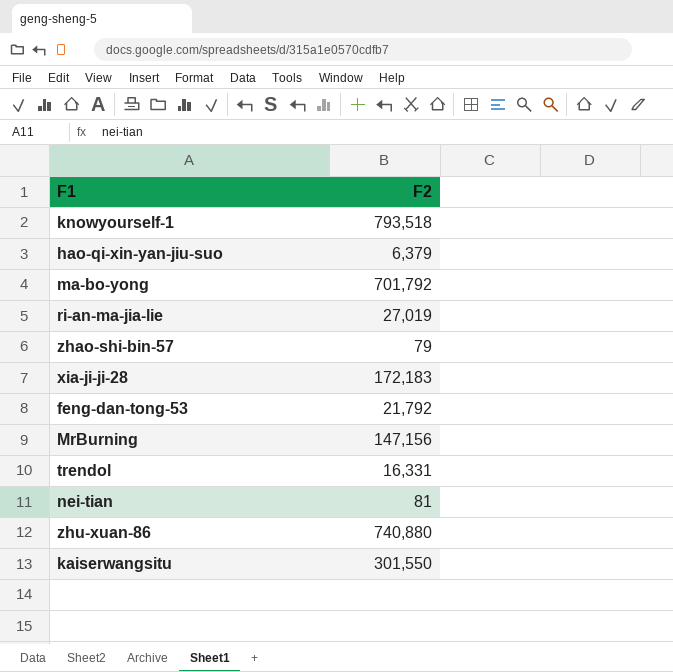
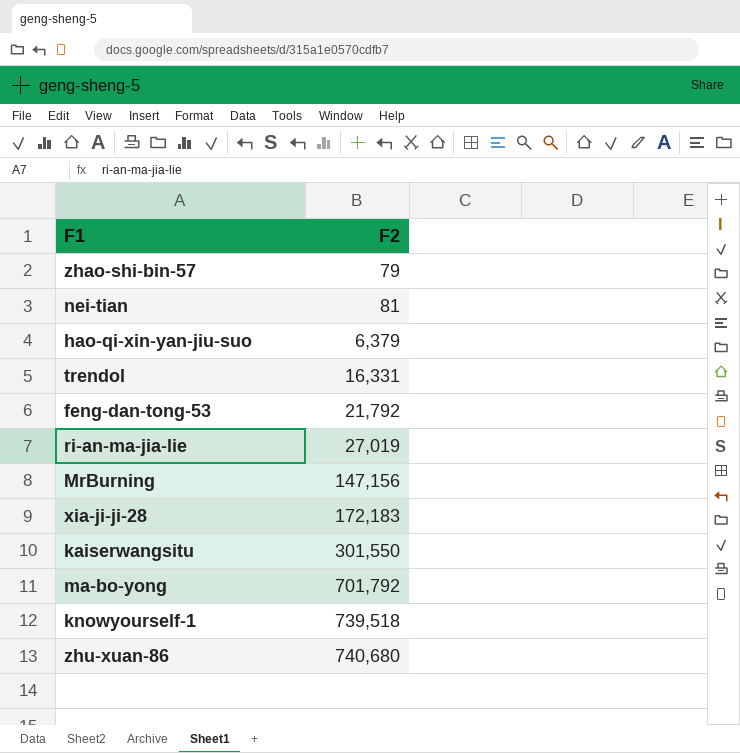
row order: none -> F2 ascending
knowyourself-1 | F2: 793,518 -> 739,518
zhu-xuan-86 | F2: 740,880 -> 740,680

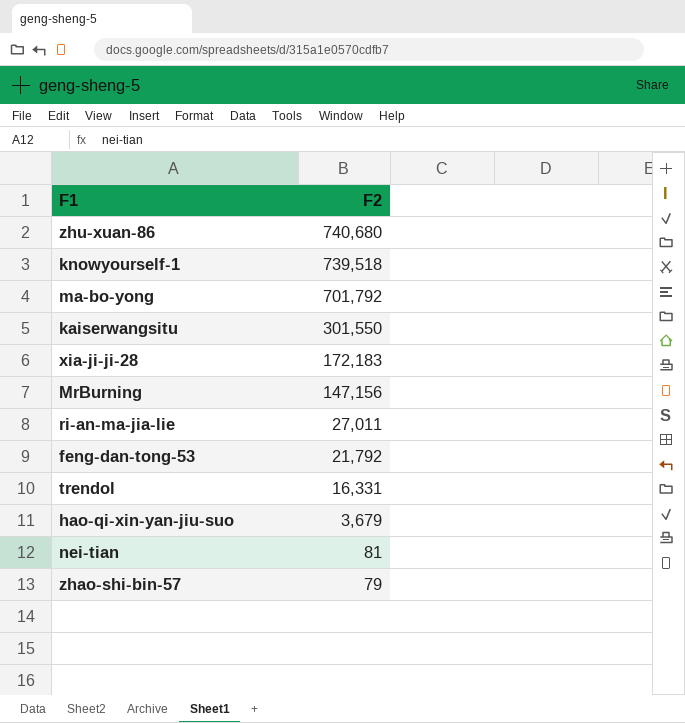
row order: F2 ascending -> F2 descending
ri-an-ma-jia-lie | F2: 27,019 -> 27,011
hao-qi-xin-yan-jiu-suo | F2: 6,379 -> 3,679

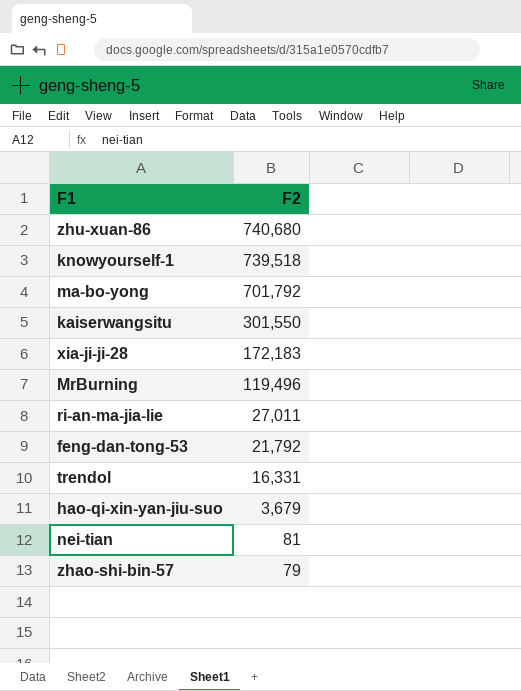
MrBurning | F2: 147,156 -> 119,496

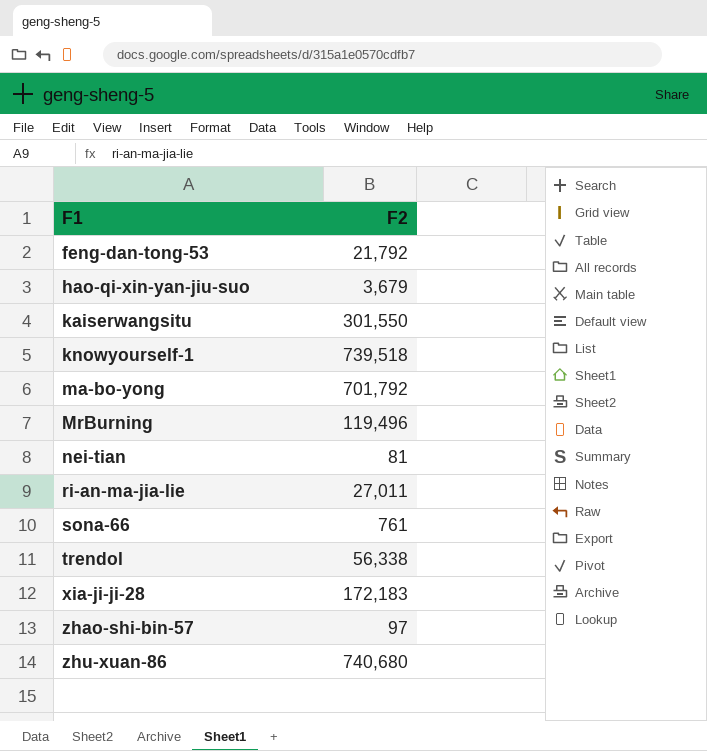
row order: F2 descending -> F1 ascending
row sona-66: none -> 761
trendol | F2: 16,331 -> 56,338
zhao-shi-bin-57 | F2: 79 -> 97

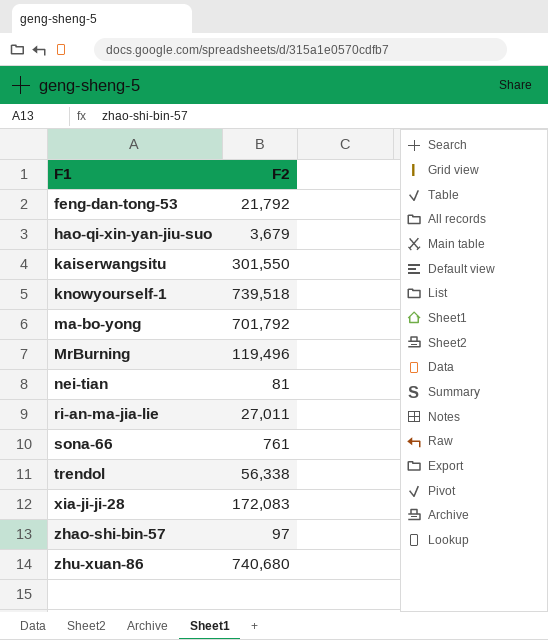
xia-ji-ji-28 | F2: 172,183 -> 172,083

